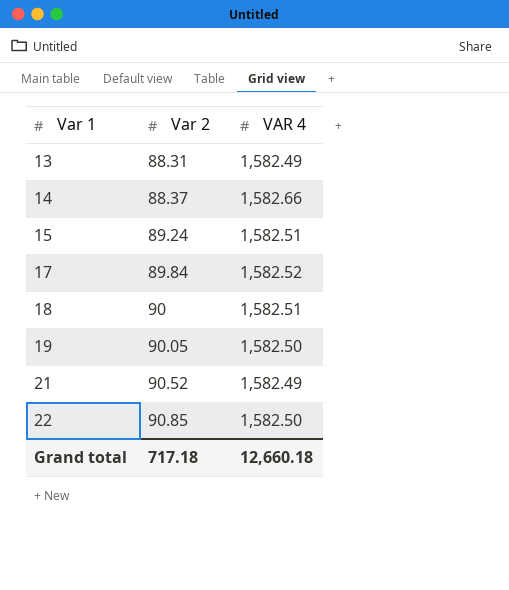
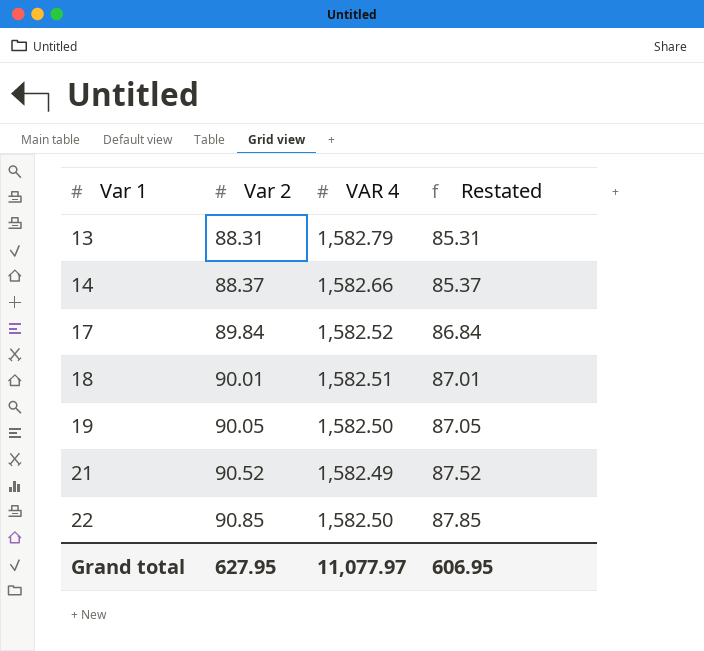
column Restated | formula: none -> [Var 2] - 3
row 15: 89.24 | 1,582.51 -> none
13 | VAR 4: 1,582.49 -> 1,582.79
18 | Var 2: 90 -> 90.01
Grand total | Var 2: 717.18 -> 627.95
Grand total | VAR 4: 12,660.18 -> 11,077.97

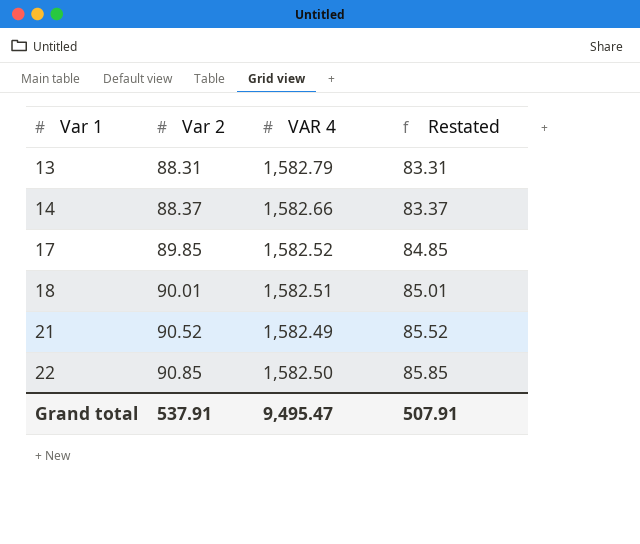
column Restated | formula: [Var 2] - 3 -> [Var 2] - 5
row 19: 90.05 | 1,582.50 | 87.05 -> none
17 | Var 2: 89.84 -> 89.85
Grand total | Var 2: 627.95 -> 537.91
Grand total | VAR 4: 11,077.97 -> 9,495.47
Grand total | Restated: 606.95 -> 507.91

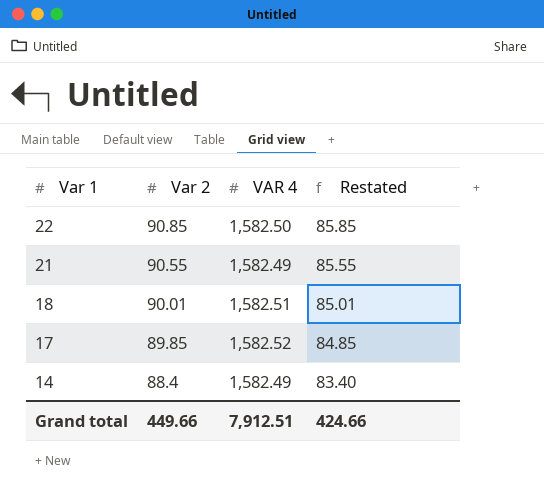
row order: Var 1 ascending -> Var 1 descending
row 13: 88.31 | 1,582.79 | 83.31 -> none
21 | Var 2: 90.52 -> 90.55
21 | Restated: 85.52 -> 85.55
14 | Var 2: 88.37 -> 88.4
14 | VAR 4: 1,582.66 -> 1,582.49
14 | Restated: 83.37 -> 83.40
Grand total | Var 2: 537.91 -> 449.66
Grand total | VAR 4: 9,495.47 -> 7,912.51
Grand total | Restated: 507.91 -> 424.66

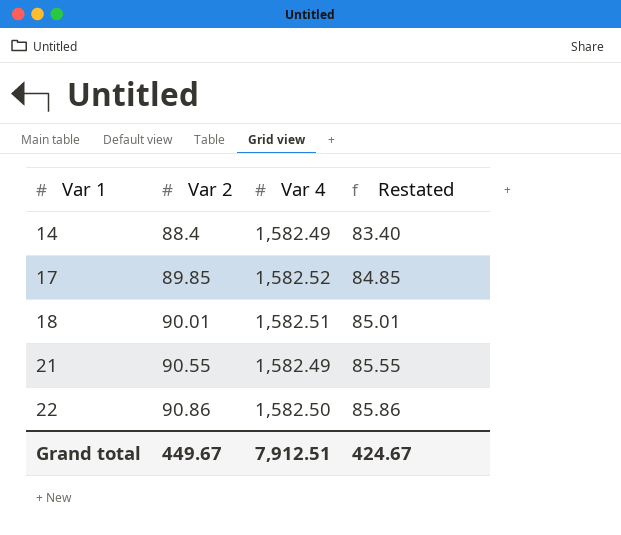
row order: Var 1 descending -> Var 1 ascending
column name: VAR 4 -> Var 4
22 | Var 2: 90.85 -> 90.86
22 | Restated: 85.85 -> 85.86
Grand total | Var 2: 449.66 -> 449.67
Grand total | Restated: 424.66 -> 424.67

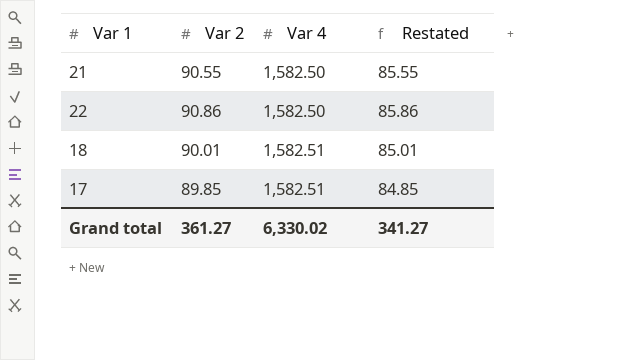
row order: Var 1 ascending -> Var 4 ascending
row 14: 88.4 | 1,582.49 | 83.40 -> none
21 | Var 4: 1,582.49 -> 1,582.50
17 | Var 4: 1,582.52 -> 1,582.51
Grand total | Var 2: 449.67 -> 361.27
Grand total | Var 4: 7,912.51 -> 6,330.02
Grand total | Restated: 424.67 -> 341.27

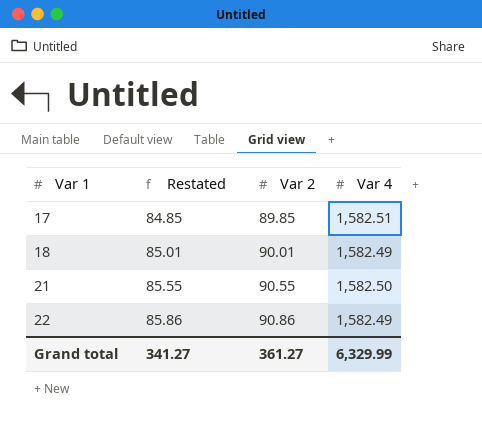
row order: Var 4 ascending -> Var 1 ascending
column Restated | position: 4 -> 2
18 | Var 4: 1,582.51 -> 1,582.49
22 | Var 4: 1,582.50 -> 1,582.49
Grand total | Var 4: 6,330.02 -> 6,329.99

